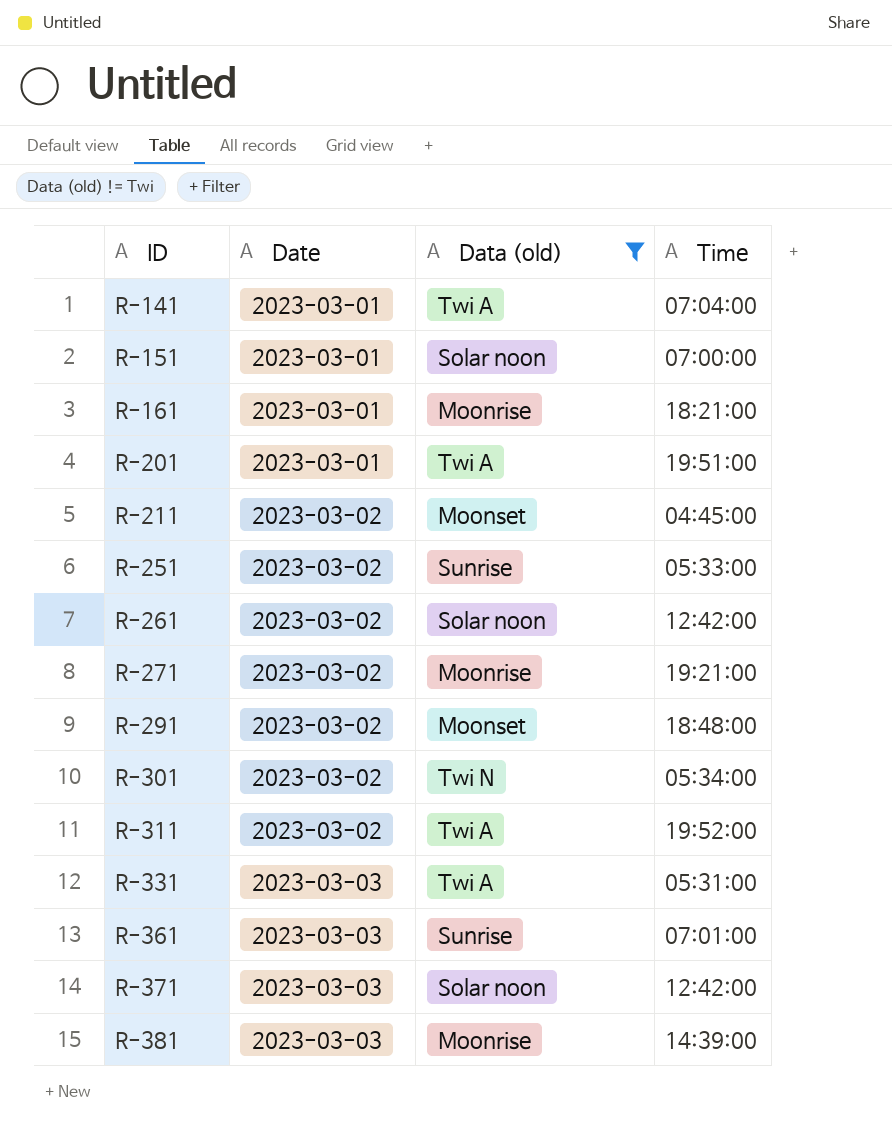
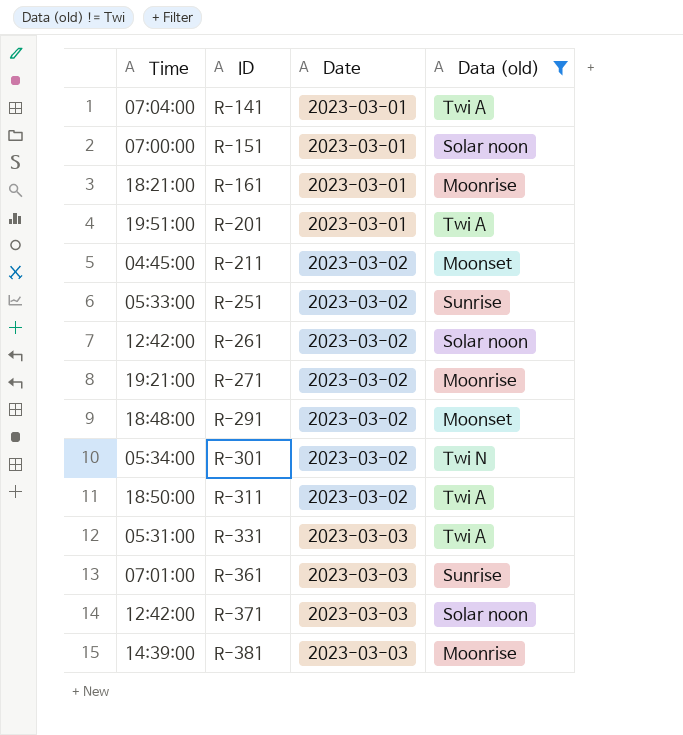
column Time | position: 4 -> 1
R-311 | Time: 19:52:00 -> 18:50:00

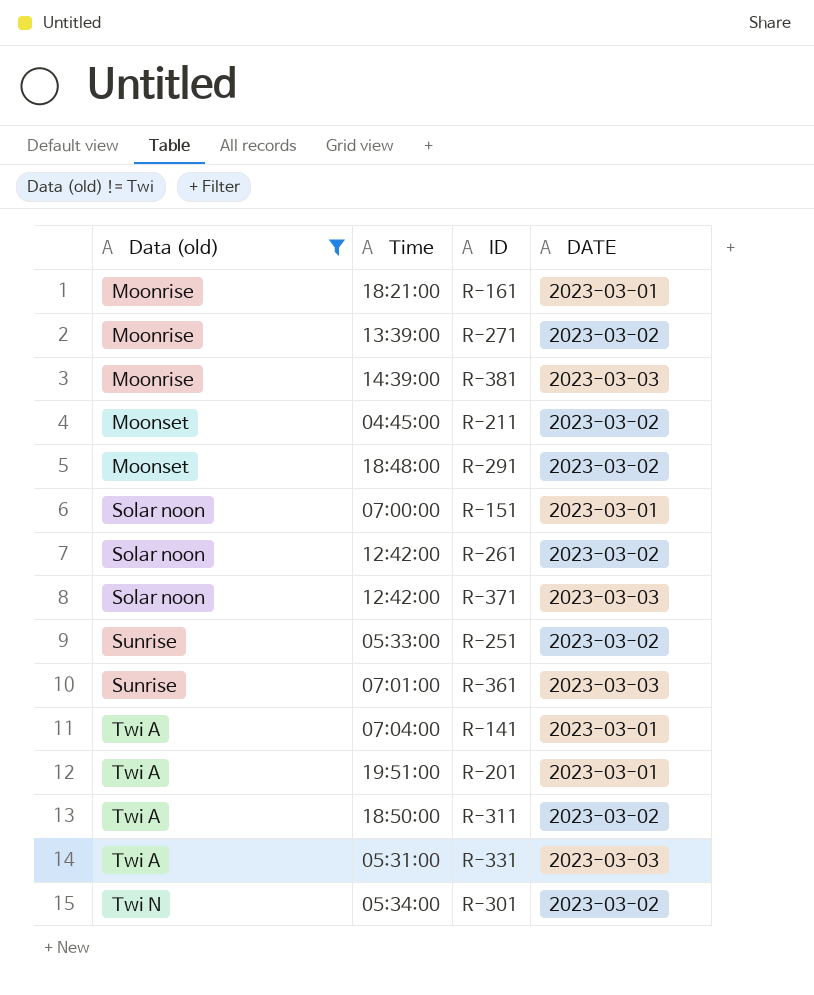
row order: ID ascending -> Data (old) ascending
column Data (old) | position: 4 -> 1
column name: Date -> DATE
R-271 | Time: 19:21:00 -> 13:39:00

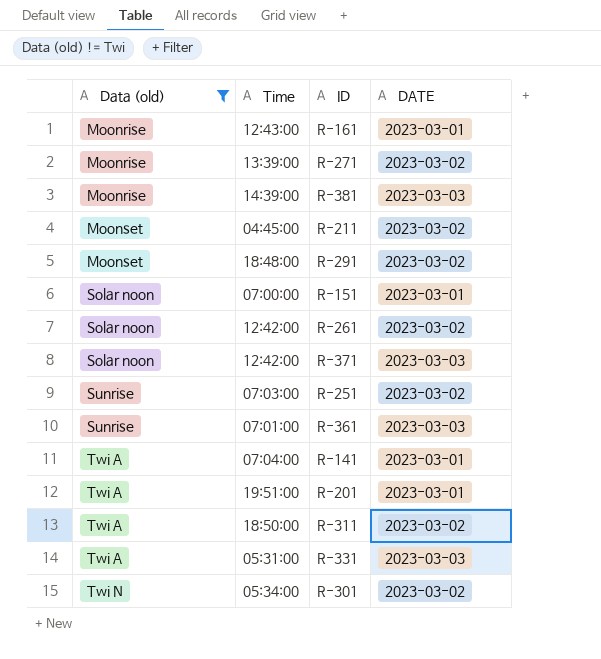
R-161 | Time: 18:21:00 -> 12:43:00
R-251 | Time: 05:33:00 -> 07:03:00

